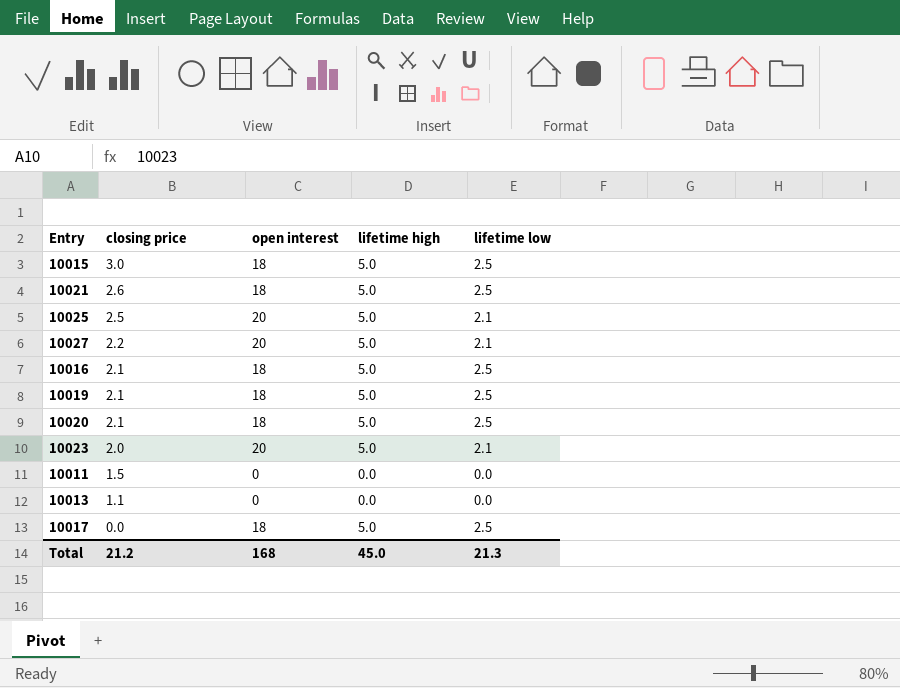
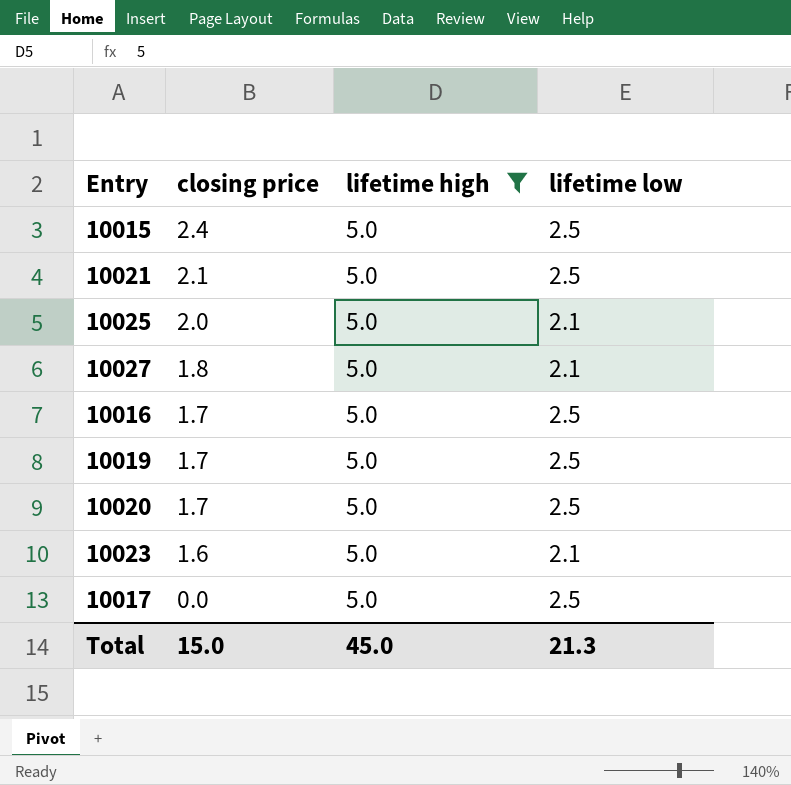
filter: none -> lifetime high = 5.0
column open interest | position: 3 -> none
10015 | closing price: 3.0 -> 2.4
10021 | closing price: 2.6 -> 2.1
10025 | closing price: 2.5 -> 2.0
10027 | closing price: 2.2 -> 1.8
10016 | closing price: 2.1 -> 1.7
10019 | closing price: 2.1 -> 1.7
10020 | closing price: 2.1 -> 1.7
10023 | closing price: 2.0 -> 1.6
Total | closing price: 21.2 -> 15.0

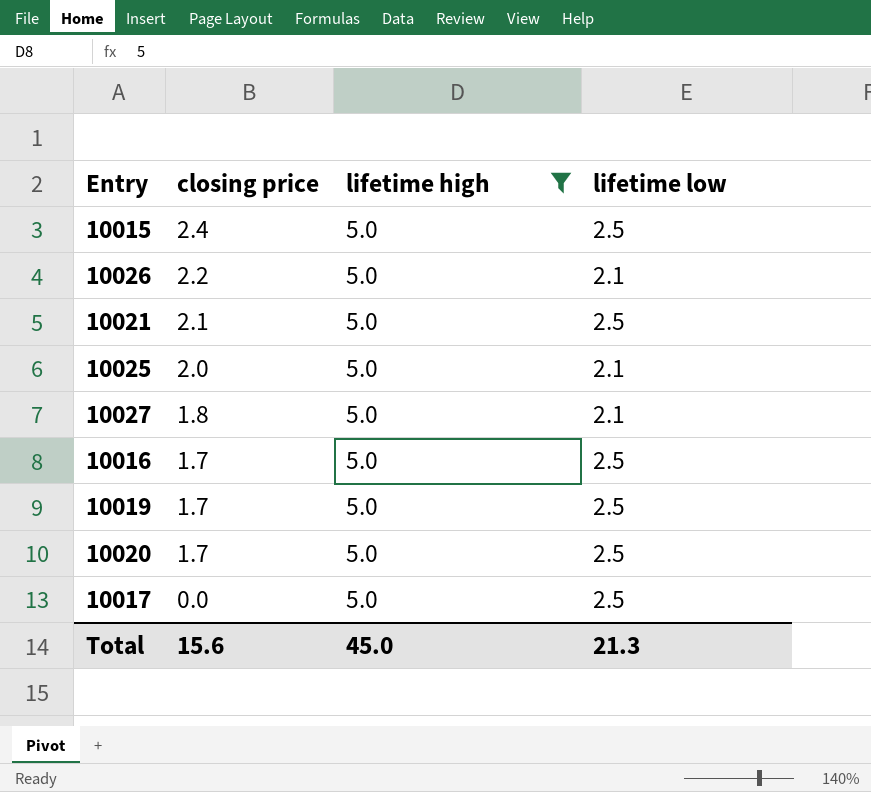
row 10023: 1.6 | 5.0 | 2.1 -> none
row 10026: none -> 2.2 | 5.0 | 2.1
Total | closing price: 15.0 -> 15.6

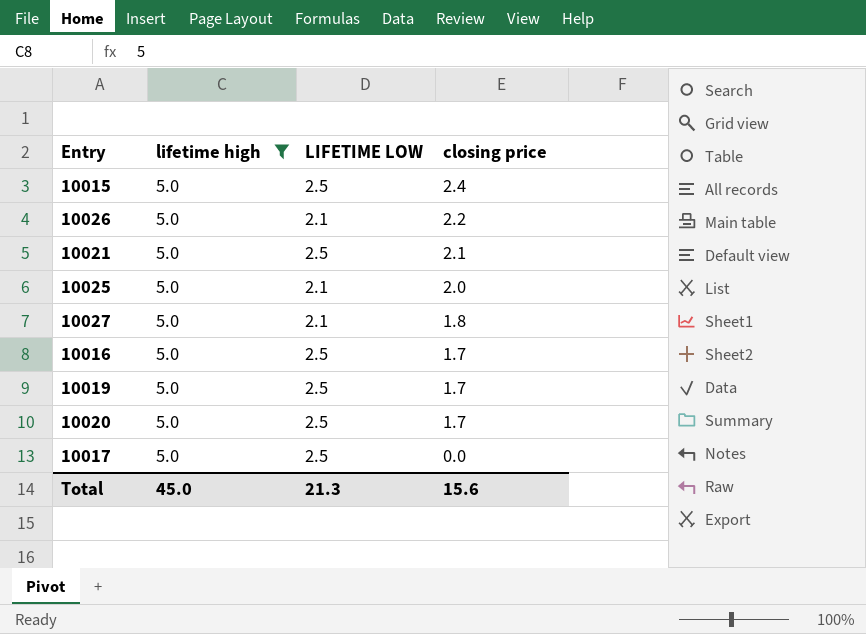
column name: lifetime low -> LIFETIME LOW
column closing price | position: 2 -> 4

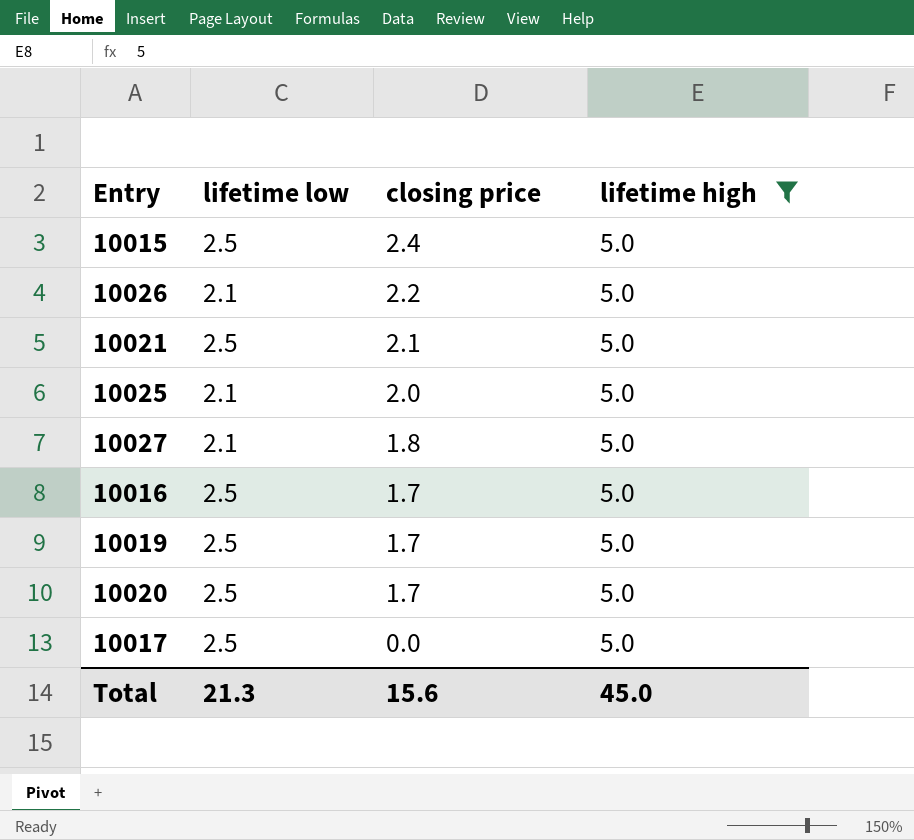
column name: LIFETIME LOW -> lifetime low
column lifetime high | position: 2 -> 4

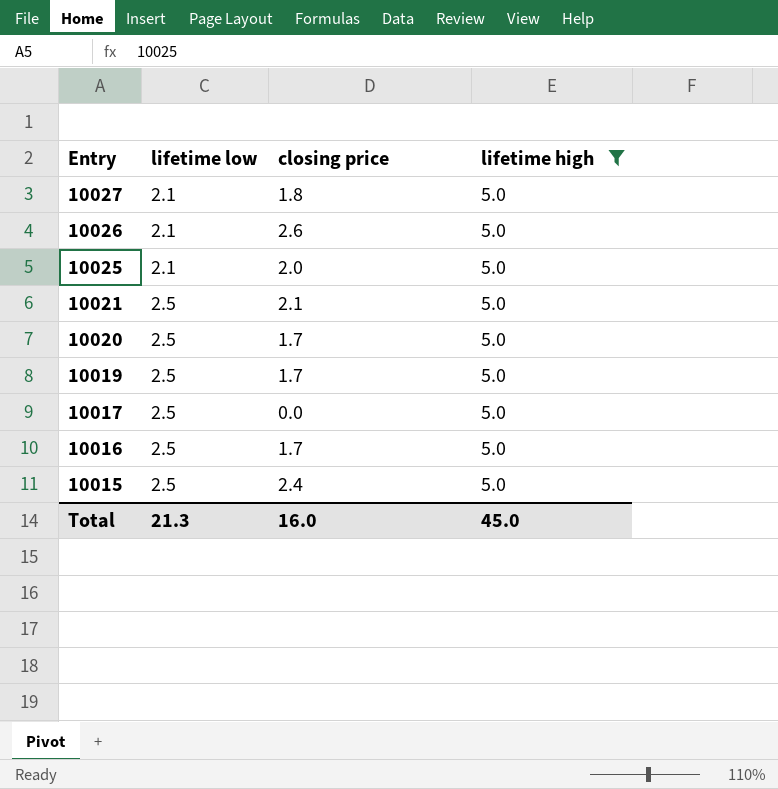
row order: closing price descending -> Entry descending
10026 | closing price: 2.2 -> 2.6
Total | closing price: 15.6 -> 16.0

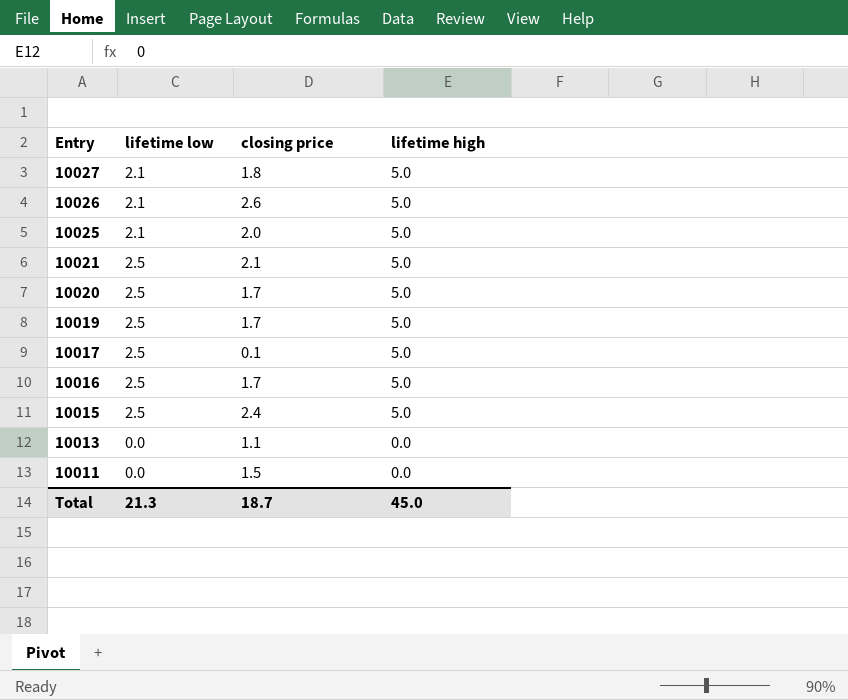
filter: lifetime high = 5.0 -> none
10017 | closing price: 0.0 -> 0.1
Total | closing price: 16.0 -> 18.7

